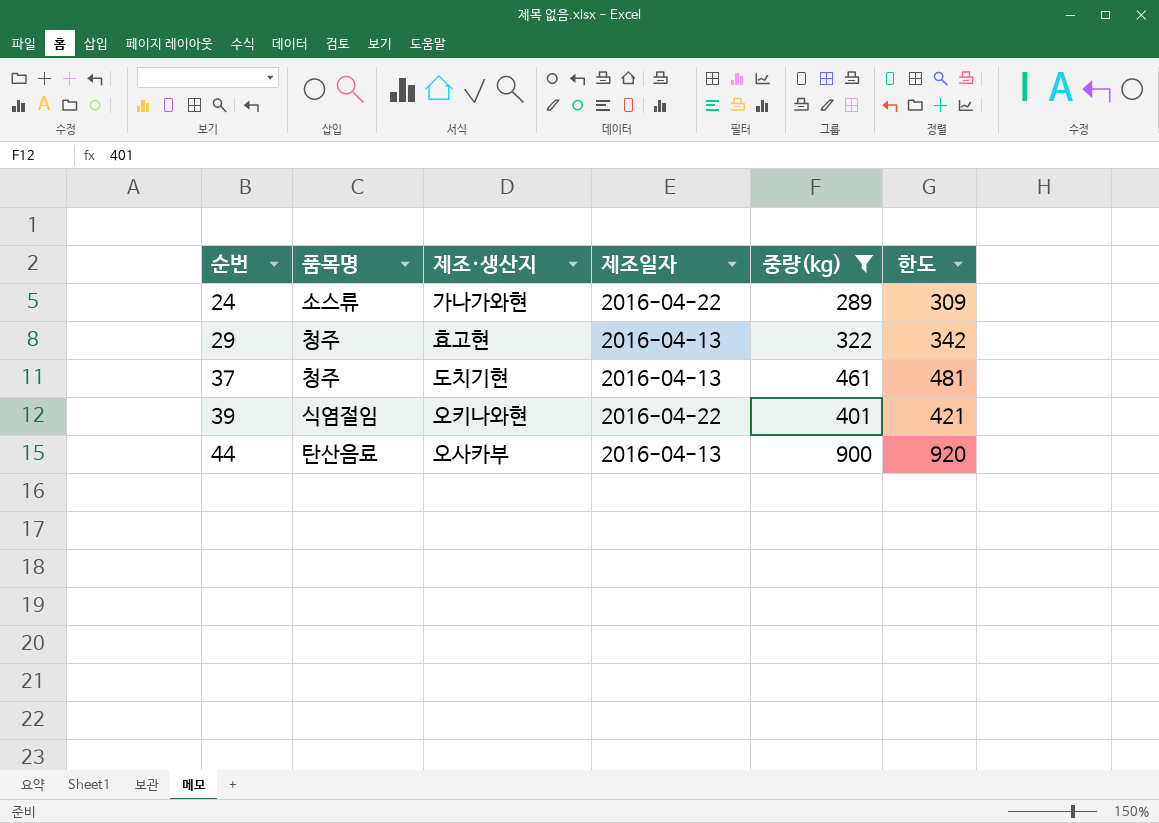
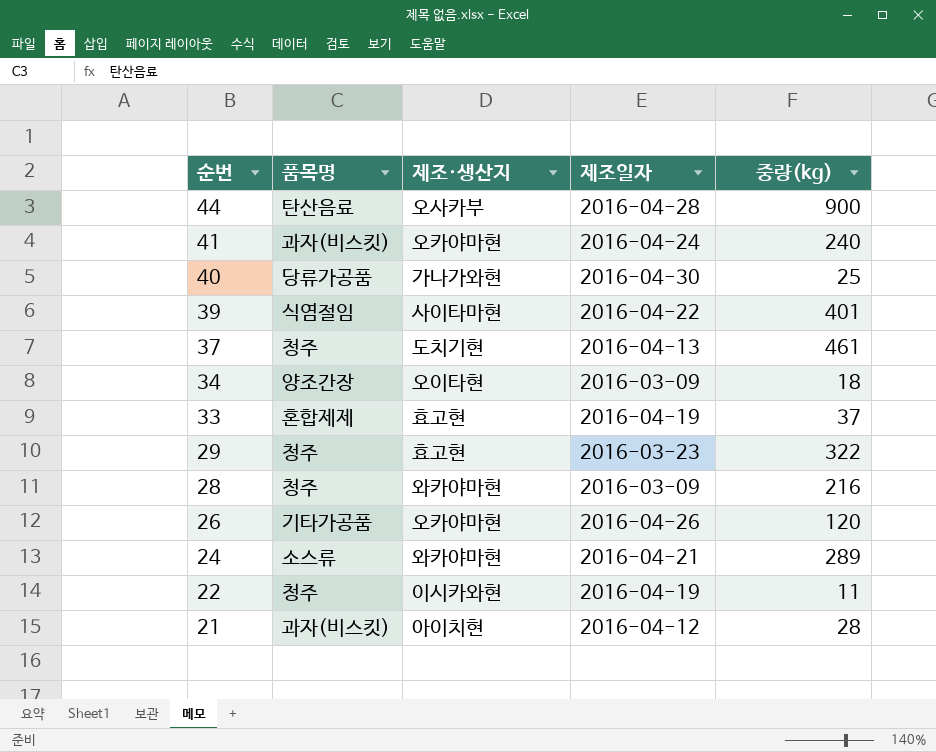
filter: 중량(kg) >= 289 -> none
row order: 순번 ascending -> 순번 descending
column 한도 | formula: [중량(kg)] + 20 -> none
44 | 제조일자: 2016-04-13 -> 2016-04-28
39 | 제조·생산지: 오키나와현 -> 사이타마현
29 | 제조일자: 2016-04-13 -> 2016-03-23
24 | 제조·생산지: 가나가와현 -> 와카야마현
24 | 제조일자: 2016-04-22 -> 2016-04-21

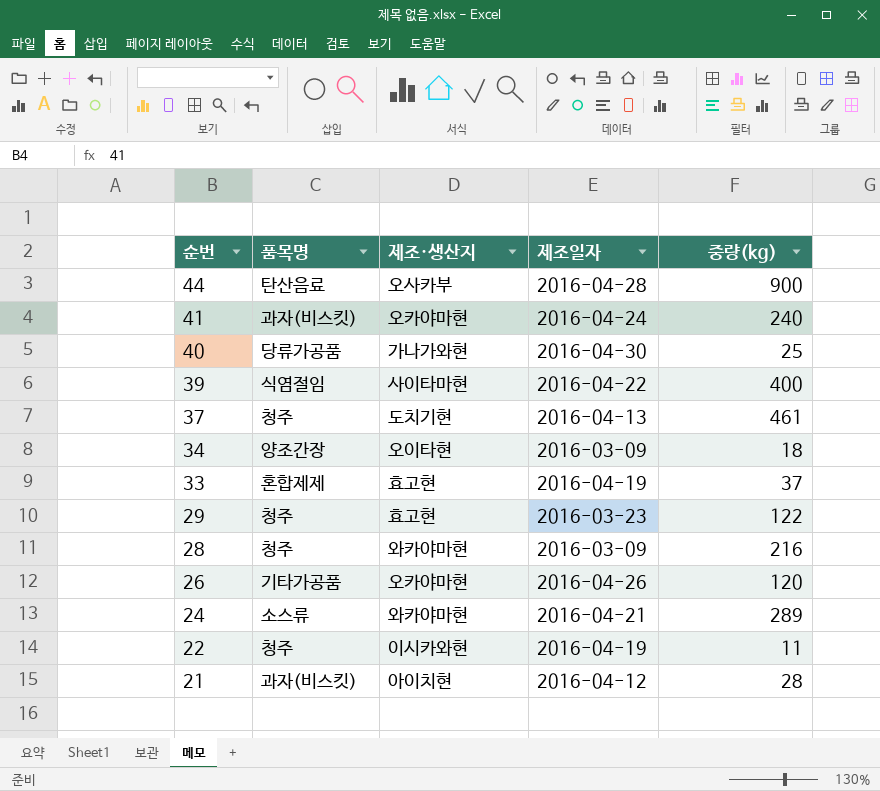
39 | 중량(kg): 401 -> 400
29 | 중량(kg): 322 -> 122

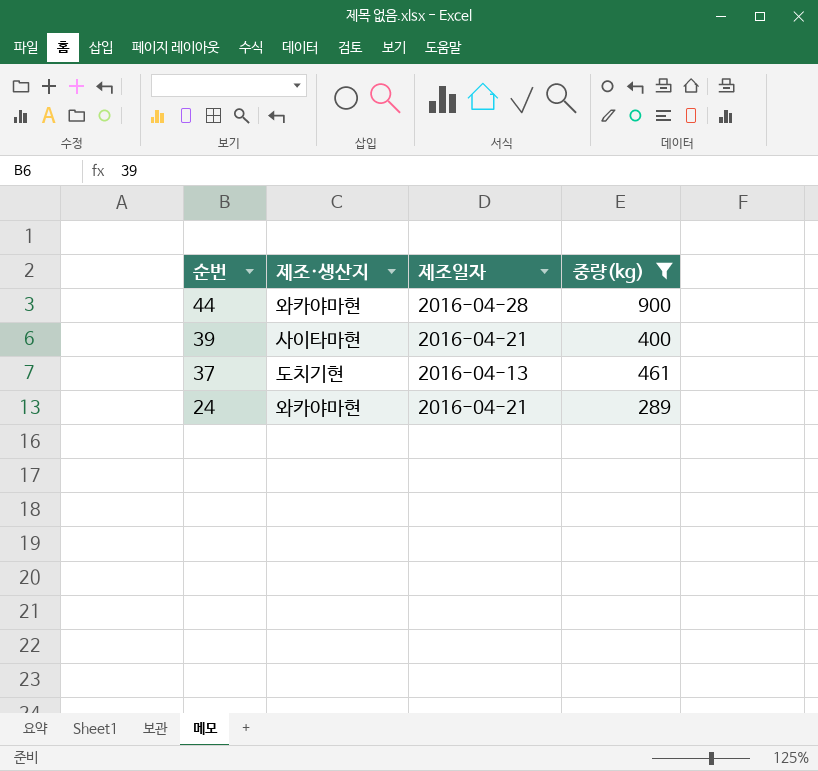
filter: none -> 중량(kg) >= 289
column 품목명 | position: 2 -> none
44 | 제조·생산지: 오사카부 -> 와카야마현
39 | 제조일자: 2016-04-22 -> 2016-04-21

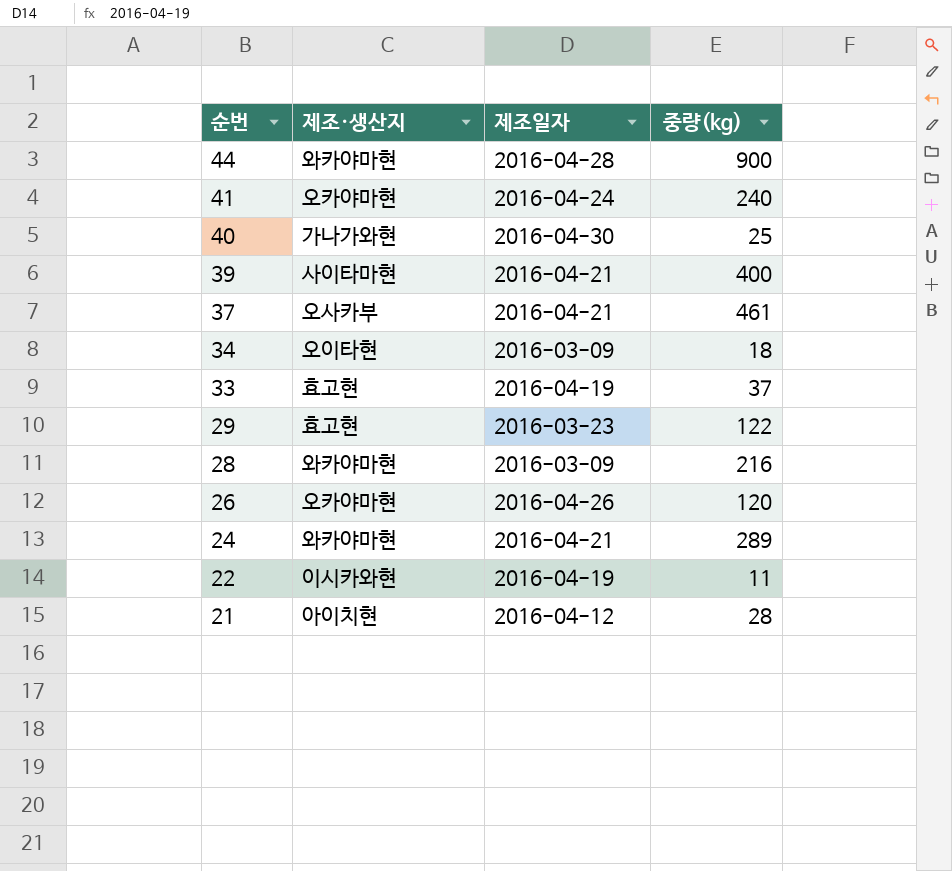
filter: 중량(kg) >= 289 -> none
37 | 제조·생산지: 도치기현 -> 오사카부
37 | 제조일자: 2016-04-13 -> 2016-04-21

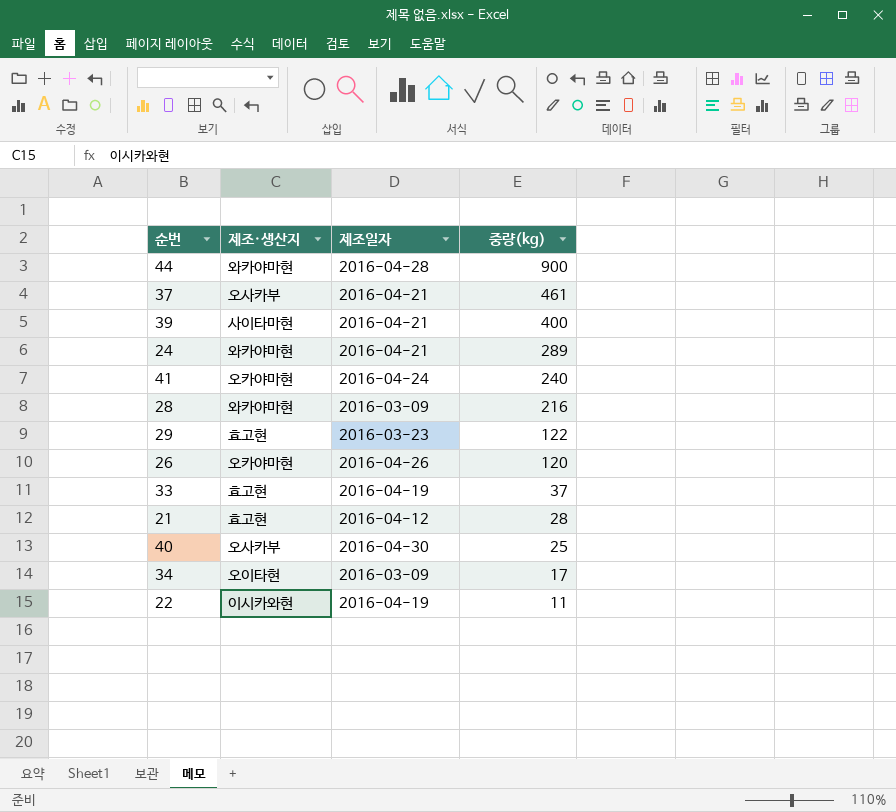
row order: 순번 descending -> 중량(kg) descending
21 | 제조·생산지: 아이치현 -> 효고현
40 | 제조·생산지: 가나가와현 -> 오사카부
34 | 중량(kg): 18 -> 17

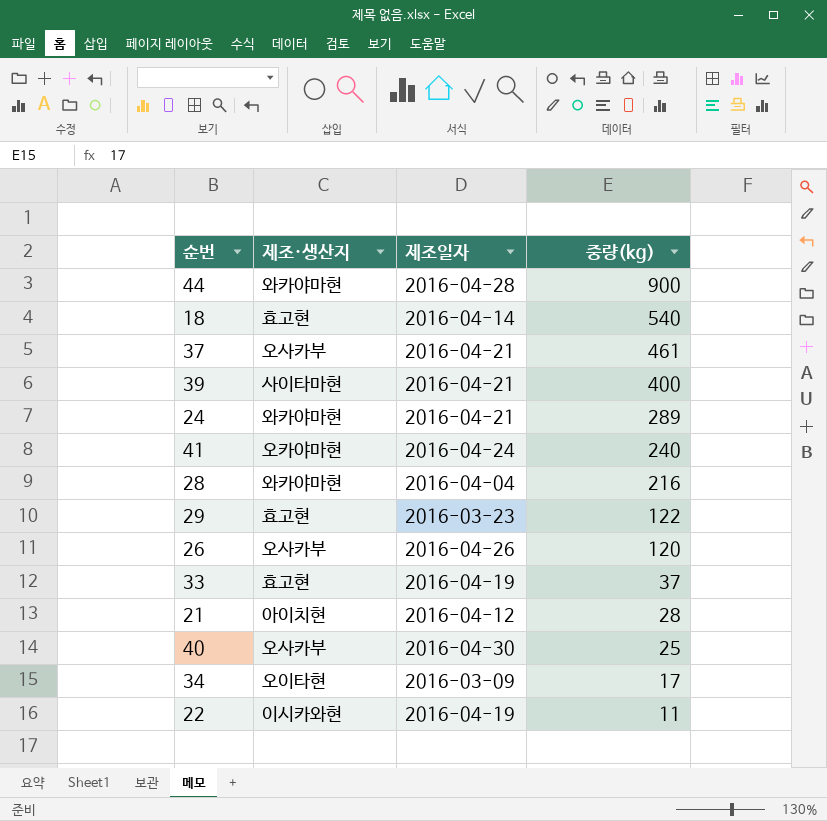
row 18: none -> 효고현 | 2016-04-14 | 540
28 | 제조일자: 2016-03-09 -> 2016-04-04
26 | 제조·생산지: 오카야마현 -> 오사카부
21 | 제조·생산지: 효고현 -> 아이치현

